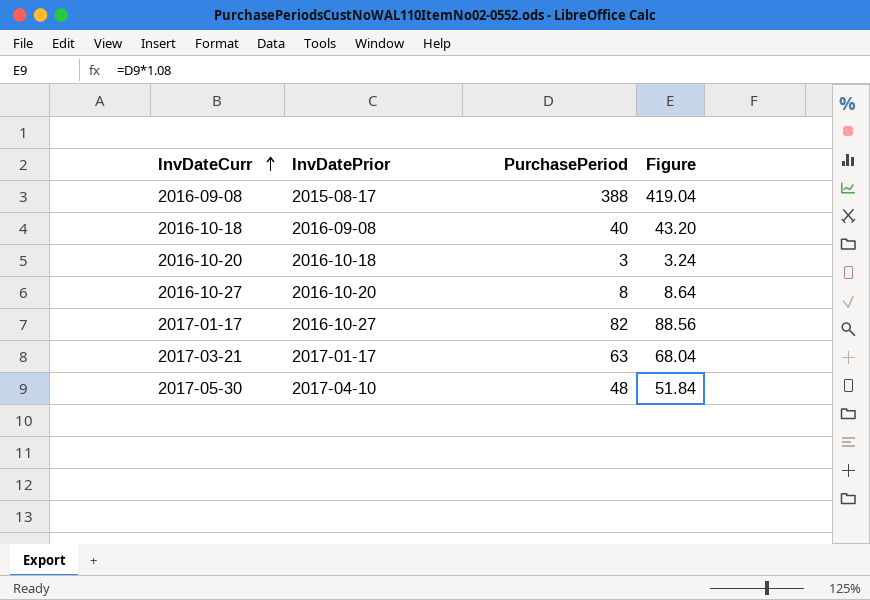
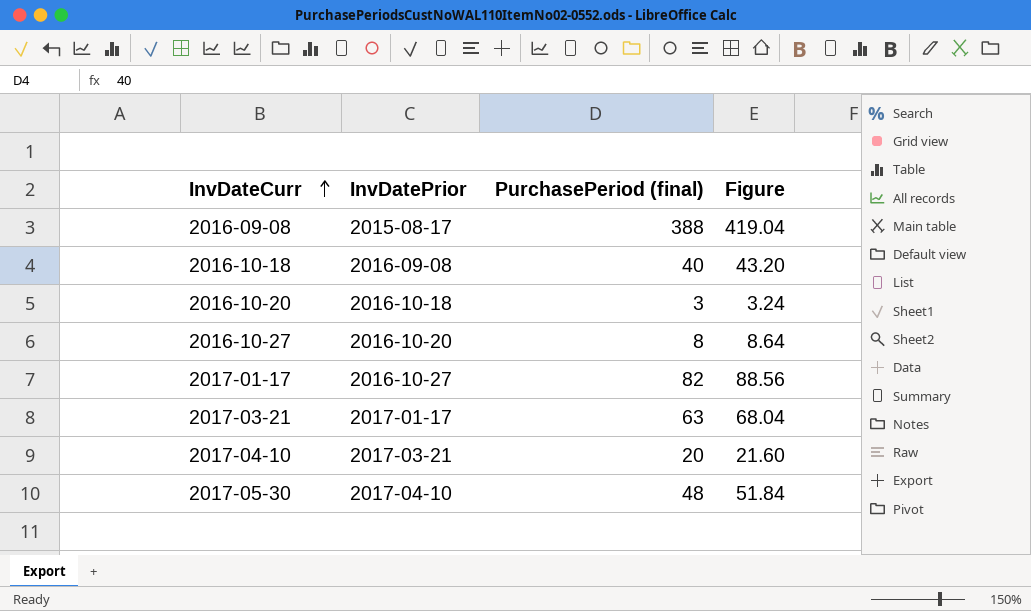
column name: PurchasePeriod -> PurchasePeriod (final)
row 2017-04-10: none -> 2017-03-21 | 20 | 21.60

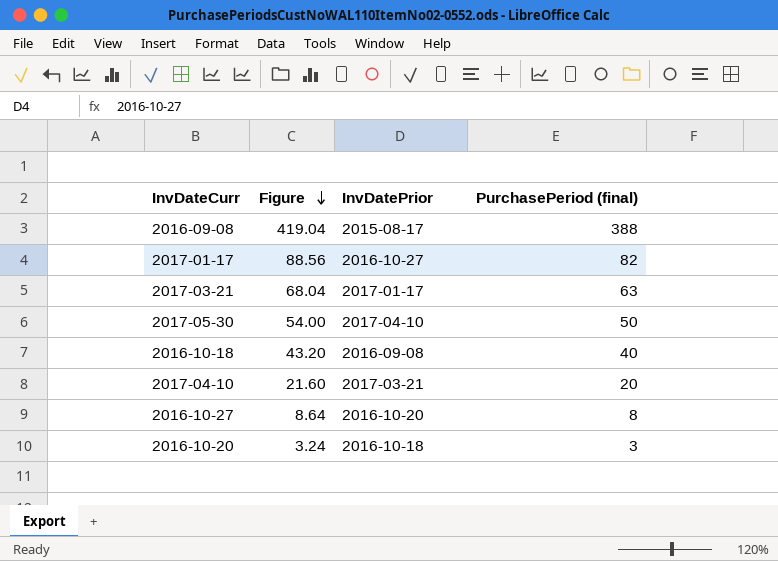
row order: InvDateCurr ascending -> Figure descending
column Figure | position: 4 -> 2
2017-05-30 | Figure: 51.84 -> 54.00
2017-05-30 | PurchasePeriod (final): 48 -> 50

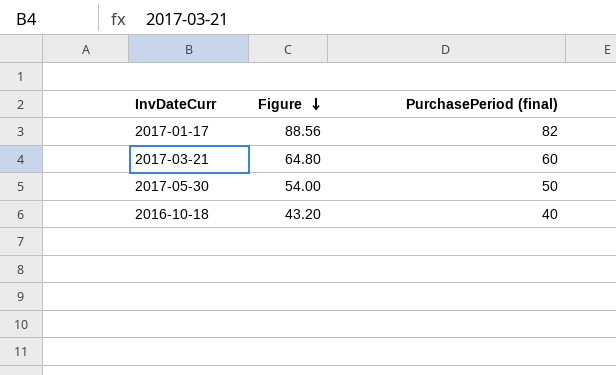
column InvDatePrior | position: 3 -> none
row 2016-09-08: 419.04 | 2015-08-17 | 388 -> none
row 2017-04-10: 21.60 | 2017-03-21 | 20 -> none
row 2016-10-27: 8.64 | 2016-10-20 | 8 -> none
row 2016-10-20: 3.24 | 2016-10-18 | 3 -> none
2017-03-21 | Figure: 68.04 -> 64.80
2017-03-21 | PurchasePeriod (final): 63 -> 60

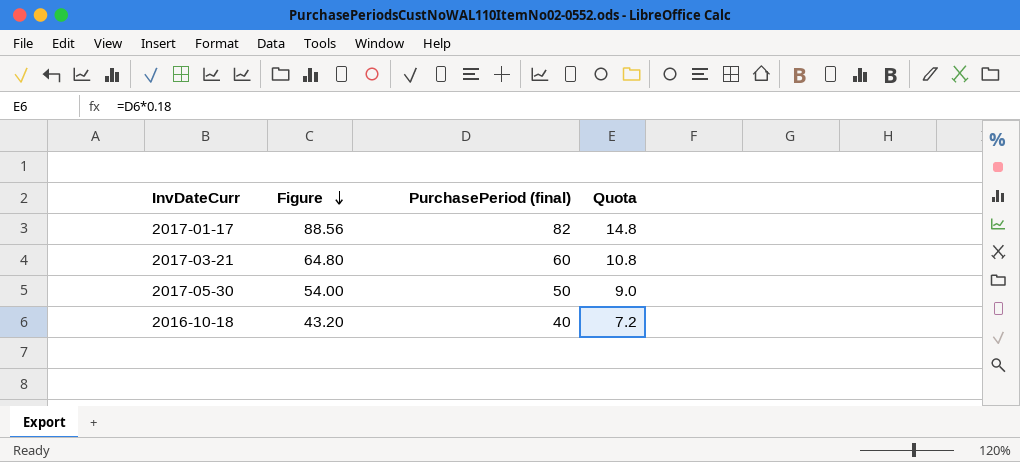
column Quota | formula: none -> [PurchasePeriod (final)] * 0.18

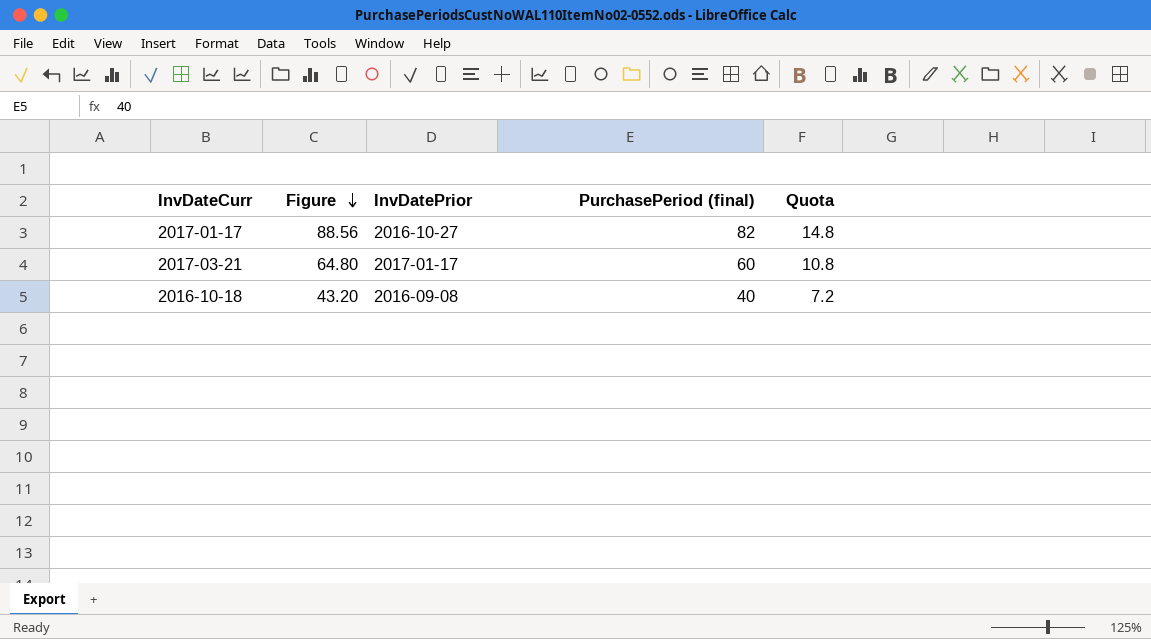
column InvDatePrior | position: none -> 3
row 2017-05-30: 54.00 | 50 | 9.0 -> none

